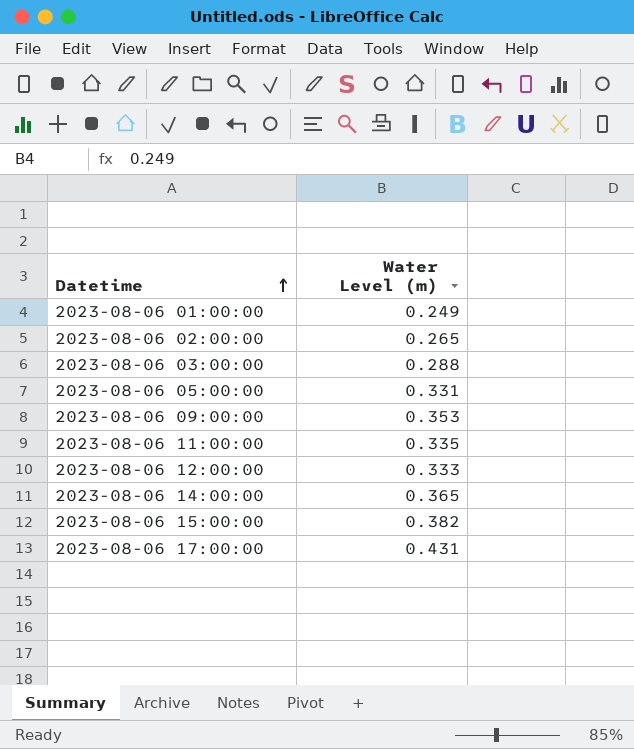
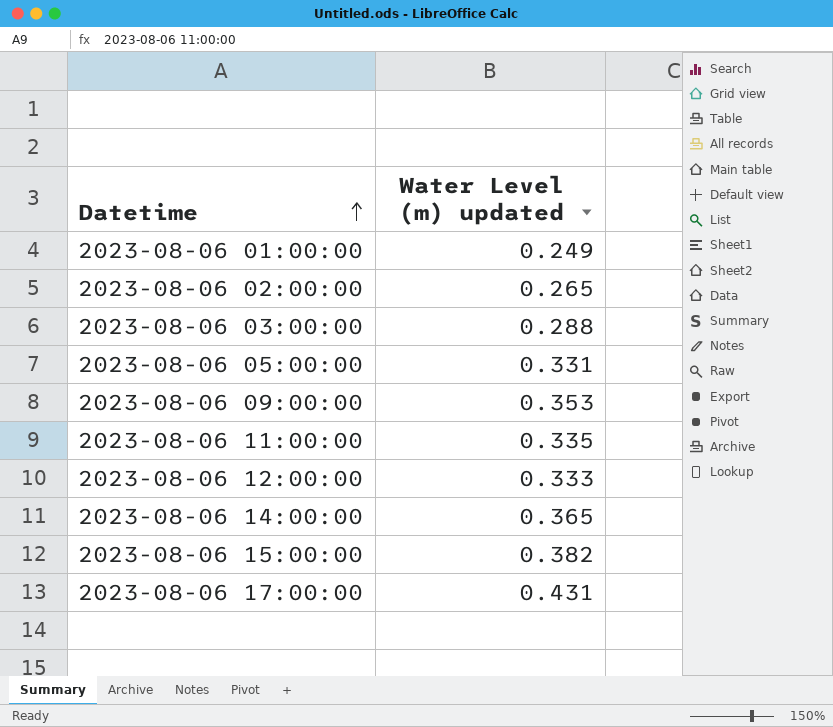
column name: Water Level (m) -> Water Level (m) updated

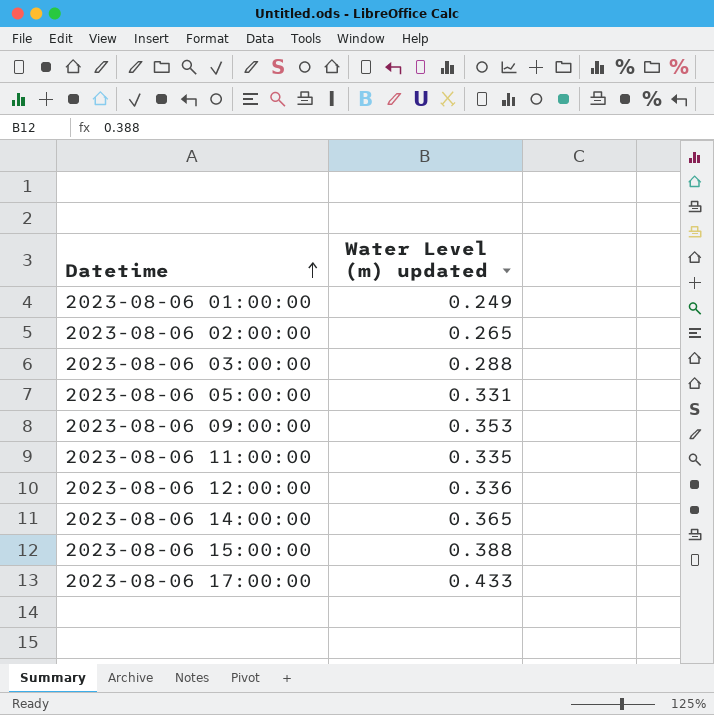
2023-08-06 12:00:00 | Water Level (m) updated: 0.333 -> 0.336
2023-08-06 15:00:00 | Water Level (m) updated: 0.382 -> 0.388
2023-08-06 17:00:00 | Water Level (m) updated: 0.431 -> 0.433

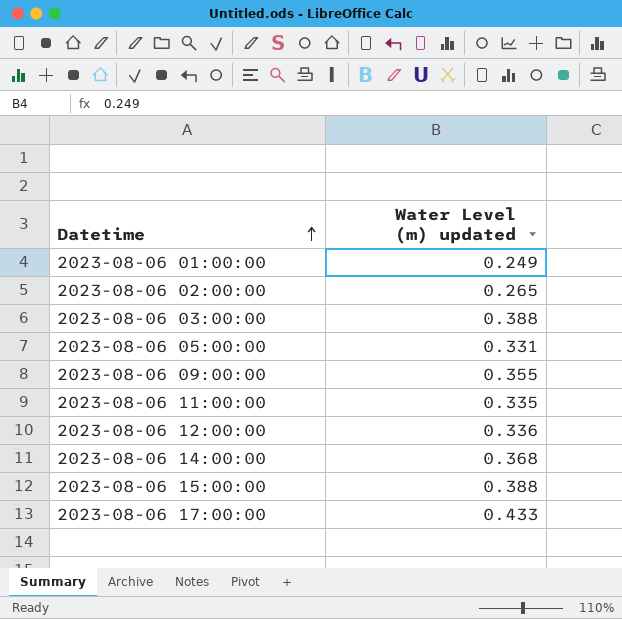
2023-08-06 03:00:00 | Water Level (m) updated: 0.288 -> 0.388
2023-08-06 09:00:00 | Water Level (m) updated: 0.353 -> 0.355
2023-08-06 14:00:00 | Water Level (m) updated: 0.365 -> 0.368

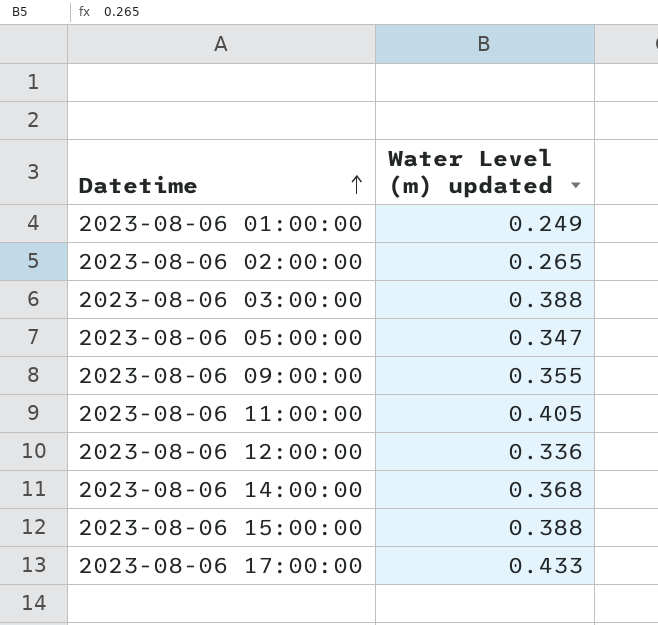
2023-08-06 05:00:00 | Water Level (m) updated: 0.331 -> 0.347
2023-08-06 11:00:00 | Water Level (m) updated: 0.335 -> 0.405

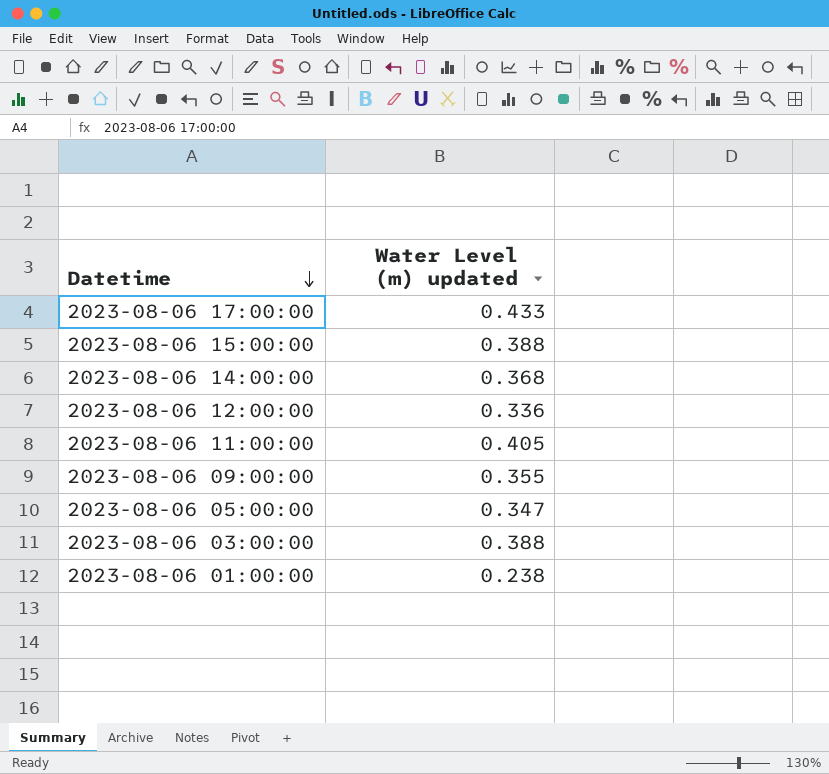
row order: Datetime ascending -> Datetime descending
row 2023-08-06 02:00:00: 0.265 -> none
2023-08-06 01:00:00 | Water Level (m) updated: 0.249 -> 0.238

